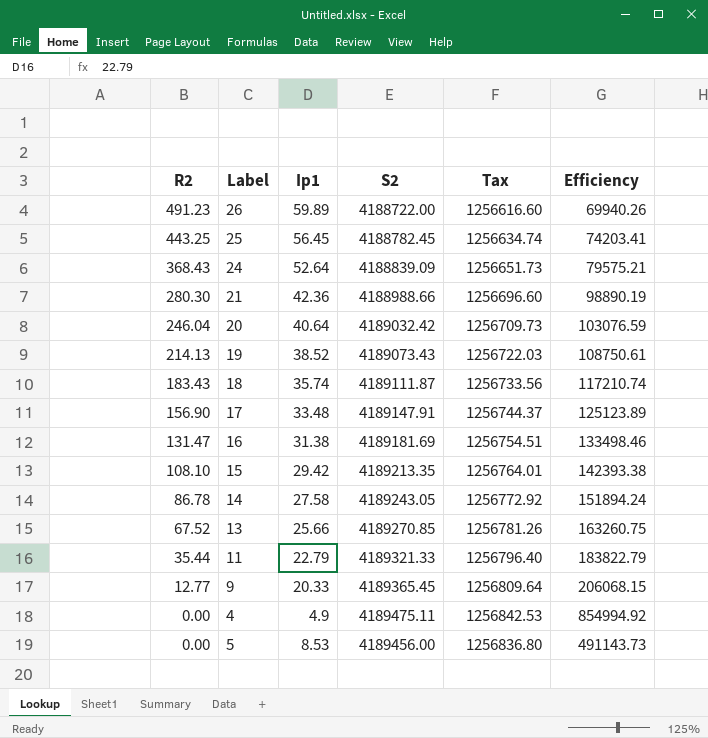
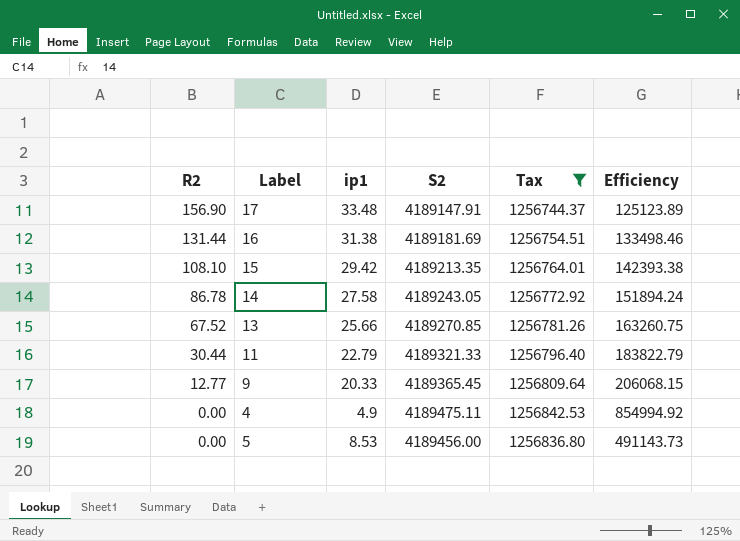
filter: none -> Tax >= 1256744.37
column name: Ip1 -> ip1
16 | R2: 131.47 -> 131.44
11 | R2: 35.44 -> 30.44

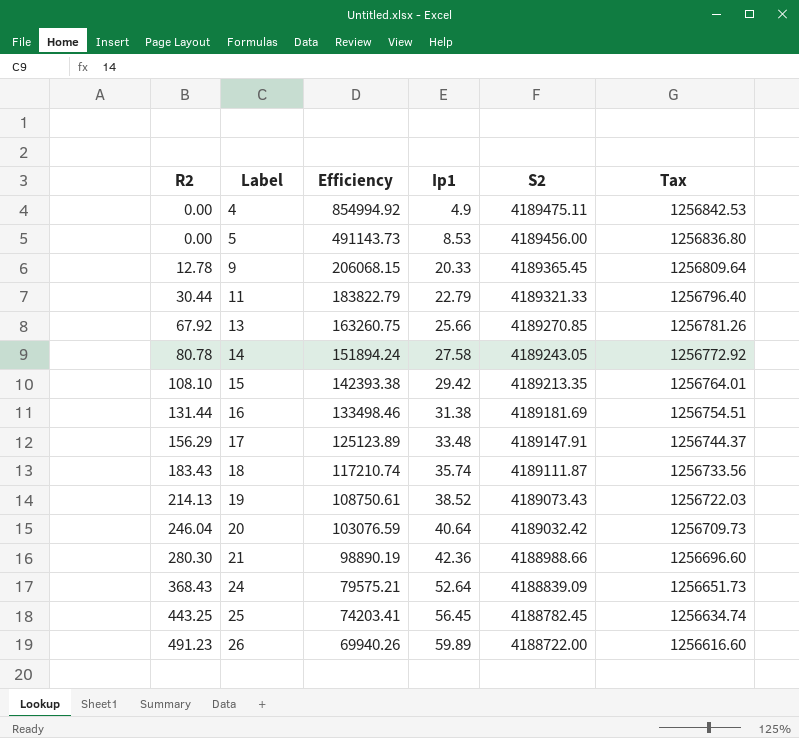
filter: Tax >= 1256744.37 -> none
row order: R2 descending -> R2 ascending
column Efficiency | position: 6 -> 3
column name: ip1 -> Ip1
9 | R2: 12.77 -> 12.78
13 | R2: 67.52 -> 67.92
14 | R2: 86.78 -> 80.78
17 | R2: 156.90 -> 156.29

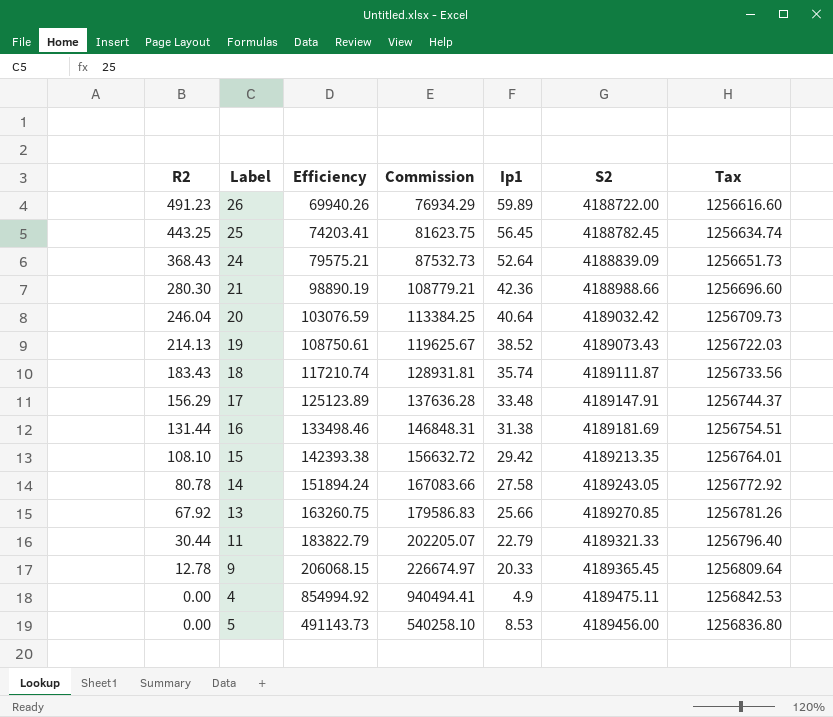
row order: R2 ascending -> R2 descending
column Commission | formula: none -> [Efficiency] * 1.1

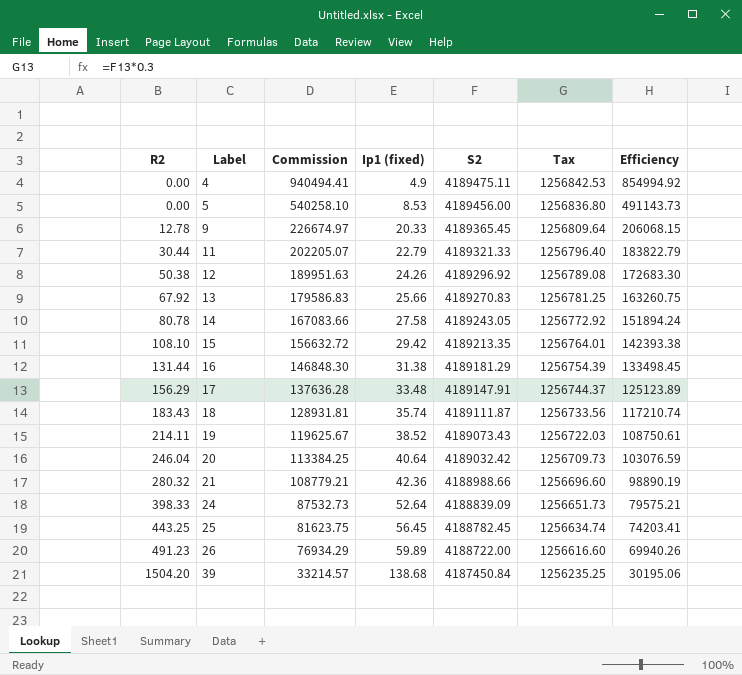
row order: R2 descending -> R2 ascending
column name: Ip1 -> Ip1 (fixed)
column Efficiency | position: 3 -> 7
row 12: none -> 50.38 | 189951.63 | 24.26 | 4189296.92 | 1256789.08 | 172683.30
13 | S2: 4189270.85 -> 4189270.83
13 | Tax: 1256781.26 -> 1256781.25
16 | Commission: 146848.31 -> 146848.30
16 | S2: 4189181.69 -> 4189181.29
16 | Tax: 1256754.51 -> 1256754.39
16 | Efficiency: 133498.46 -> 133498.45
19 | R2: 214.13 -> 214.11
21 | R2: 280.30 -> 280.32
24 | R2: 368.43 -> 398.33
row 39: none -> 1504.20 | 33214.57 | 138.68 | 4187450.84 | 1256235.25 | 30195.06

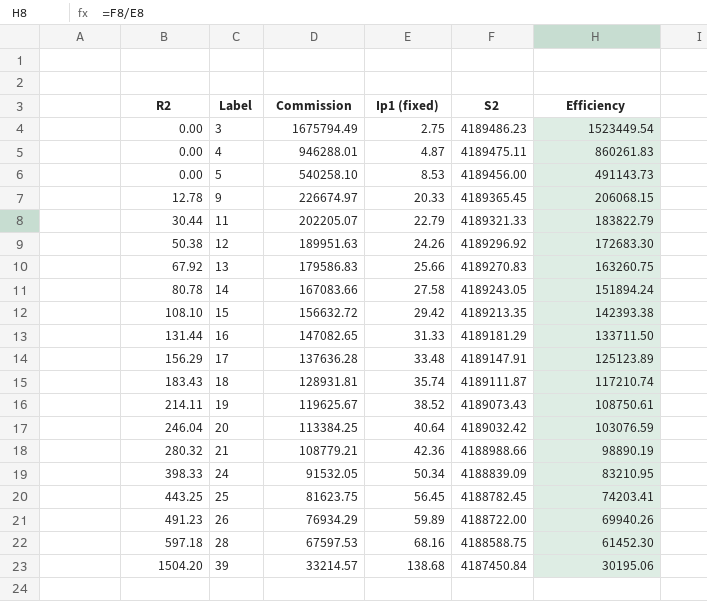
column Tax | formula: [S2] * 0.3 -> none
row 3: none -> 0.00 | 1675794.49 | 2.75 | 4189486.23 | 1523449.54
4 | Commission: 940494.41 -> 946288.01
4 | Ip1 (fixed): 4.9 -> 4.87
4 | Efficiency: 854994.92 -> 860261.83
16 | Commission: 146848.30 -> 147082.65
16 | Ip1 (fixed): 31.38 -> 31.33
16 | Efficiency: 133498.45 -> 133711.50
24 | Commission: 87532.73 -> 91532.05
24 | Ip1 (fixed): 52.64 -> 50.34
24 | Efficiency: 79575.21 -> 83210.95
row 28: none -> 597.18 | 67597.53 | 68.16 | 4188588.75 | 61452.30

